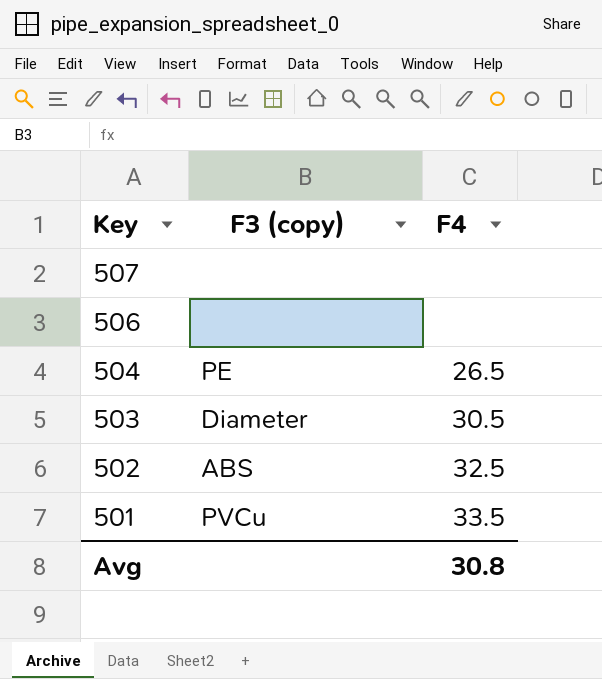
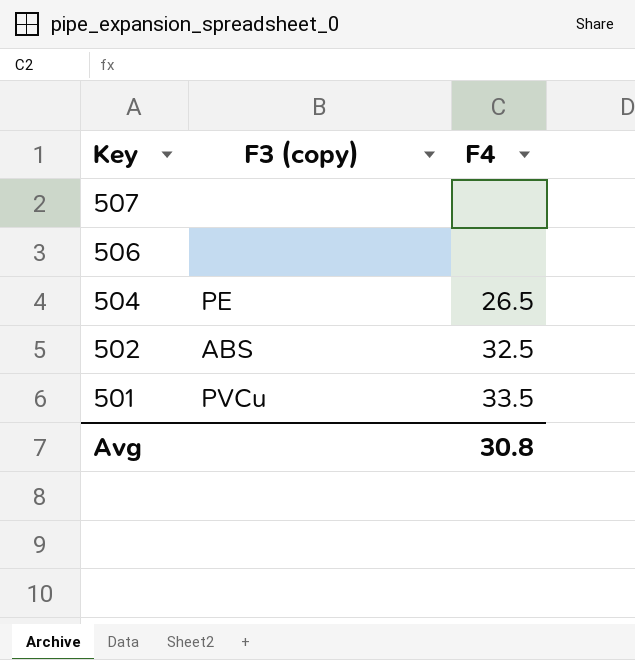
row 503: Diameter | 30.5 -> none

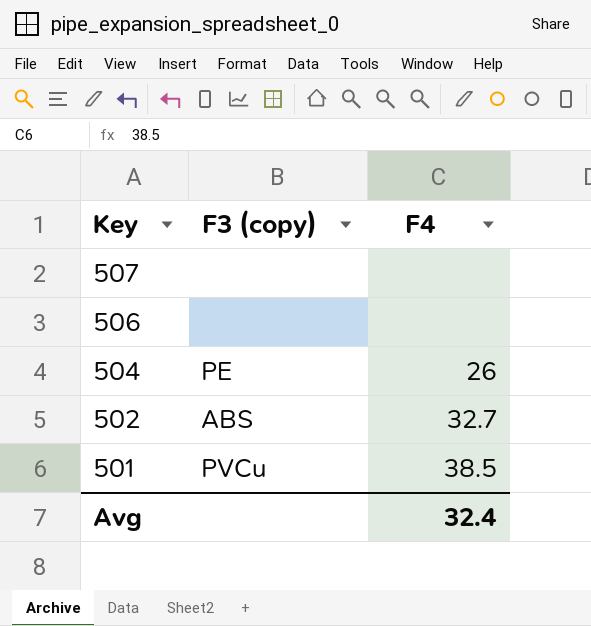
504 | F4: 26.5 -> 26
502 | F4: 32.5 -> 32.7
501 | F4: 33.5 -> 38.5
Avg | F4: 30.8 -> 32.4

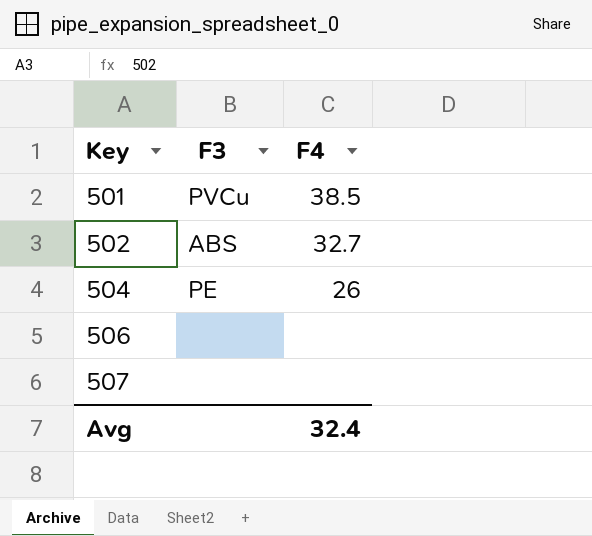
row order: Key descending -> Key ascending
column name: F3 (copy) -> F3

